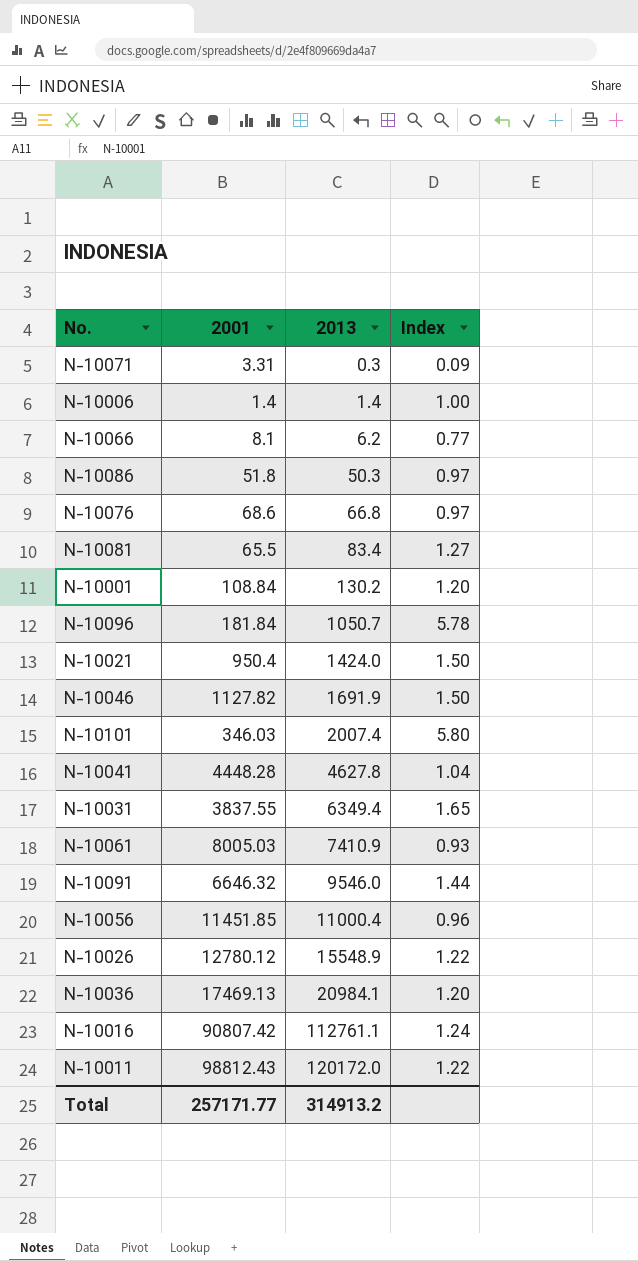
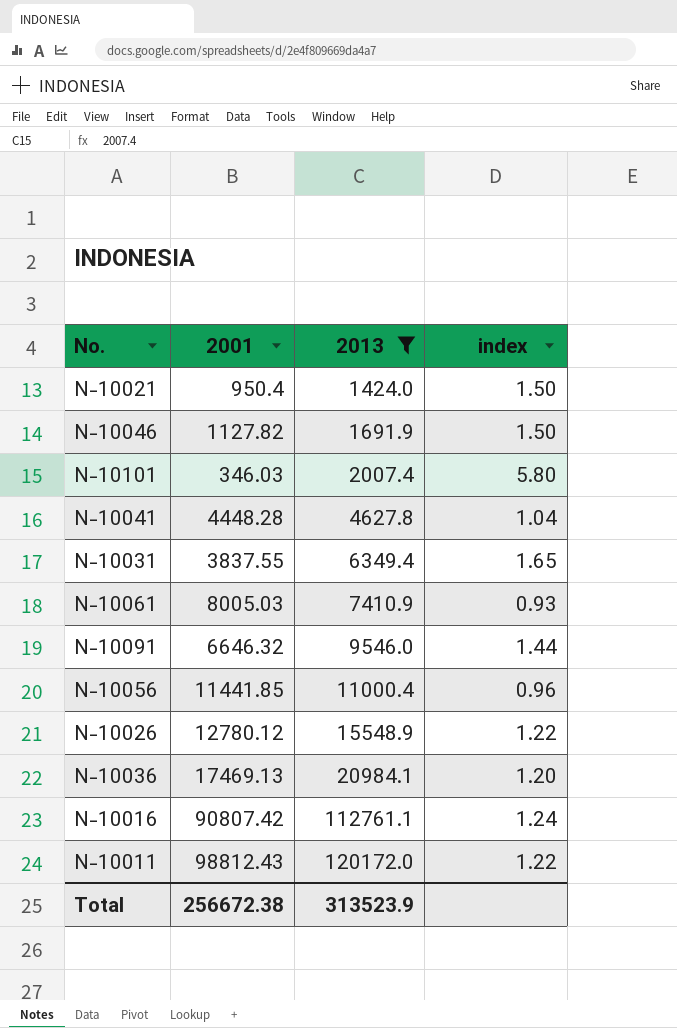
filter: none -> 2013 >= 1424.0
column name: Index -> index
N-10056 | 2001: 11451.85 -> 11441.85
Total | 2001: 257171.77 -> 256672.38
Total | 2013: 314913.2 -> 313523.9

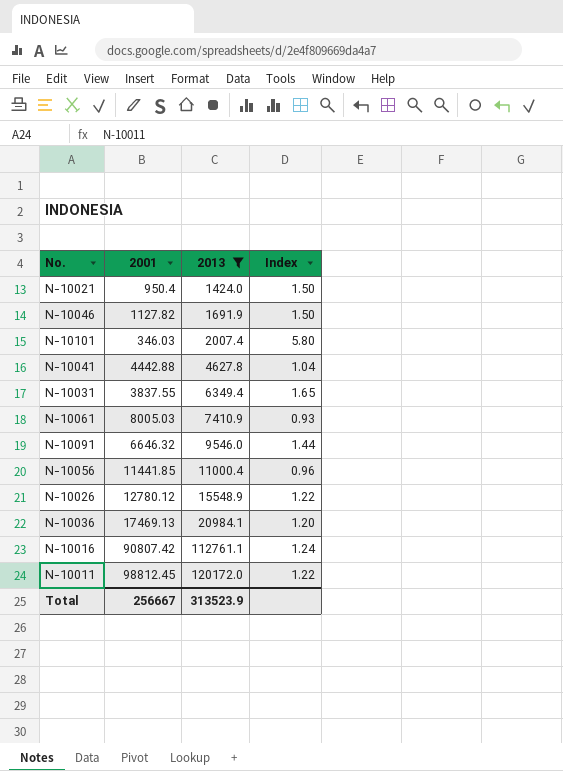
column name: index -> Index
N-10041 | 2001: 4448.28 -> 4442.88
N-10011 | 2001: 98812.43 -> 98812.45
Total | 2001: 256672.38 -> 256667

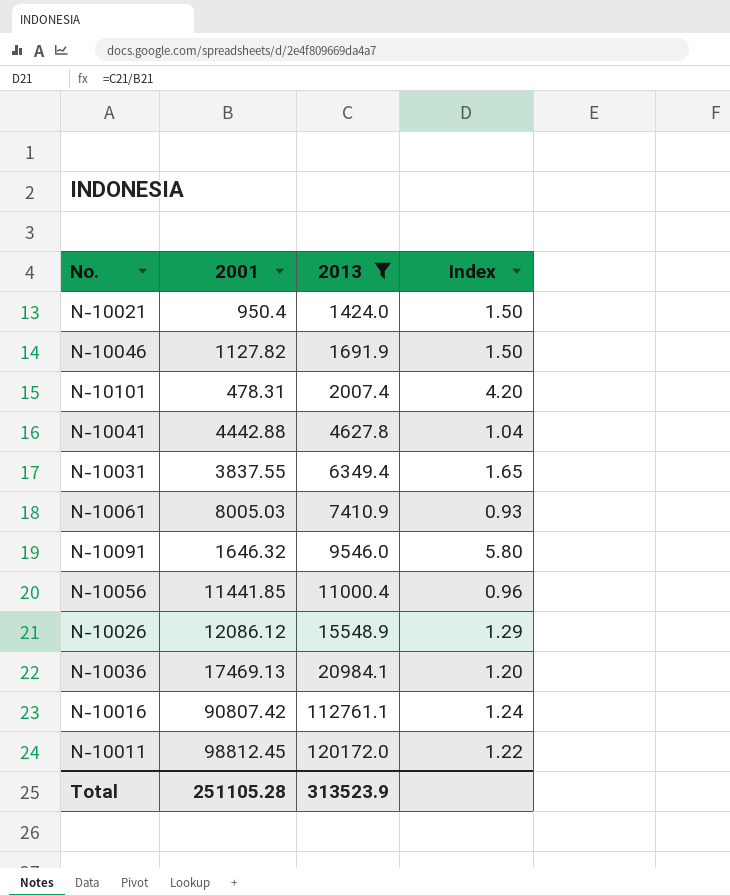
N-10101 | 2001: 346.03 -> 478.31
N-10101 | Index: 5.80 -> 4.20
N-10091 | 2001: 6646.32 -> 1646.32
N-10091 | Index: 1.44 -> 5.80
N-10026 | 2001: 12780.12 -> 12086.12
N-10026 | Index: 1.22 -> 1.29
Total | 2001: 256667 -> 251105.28

